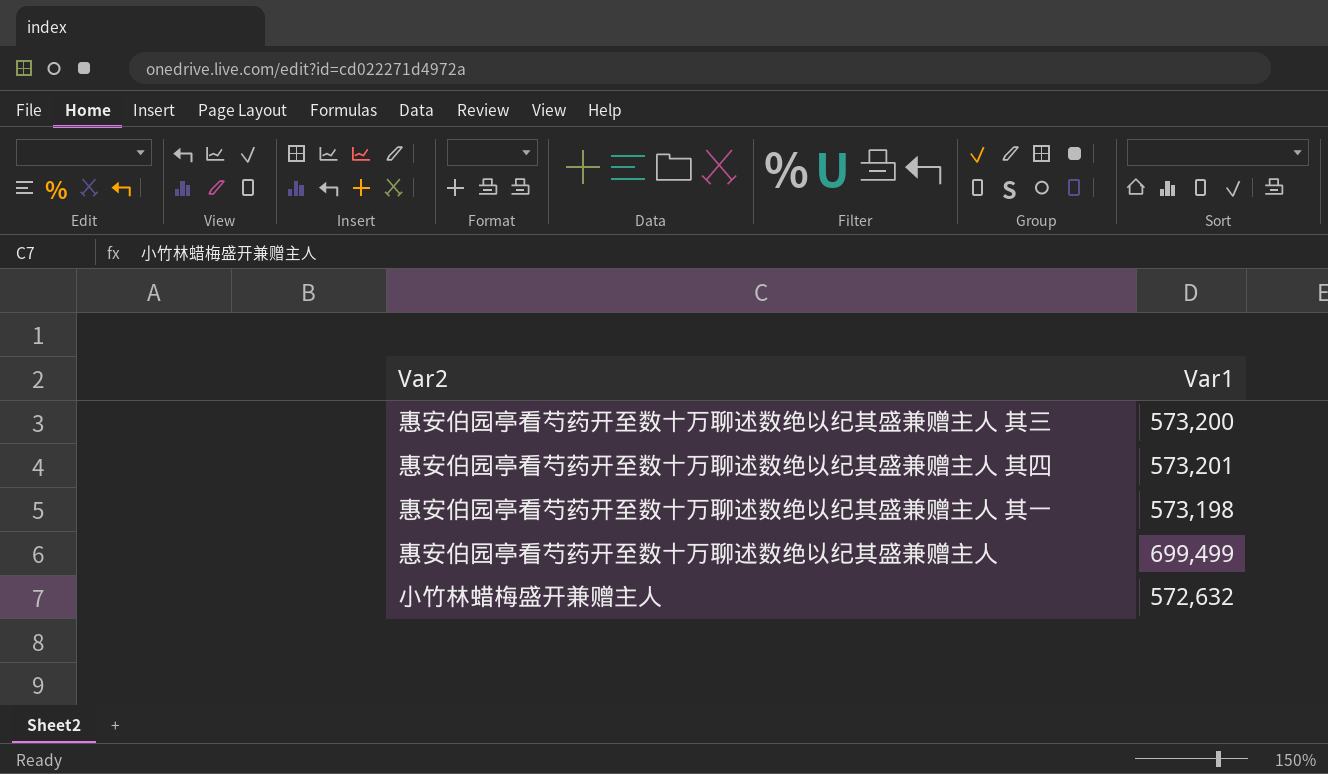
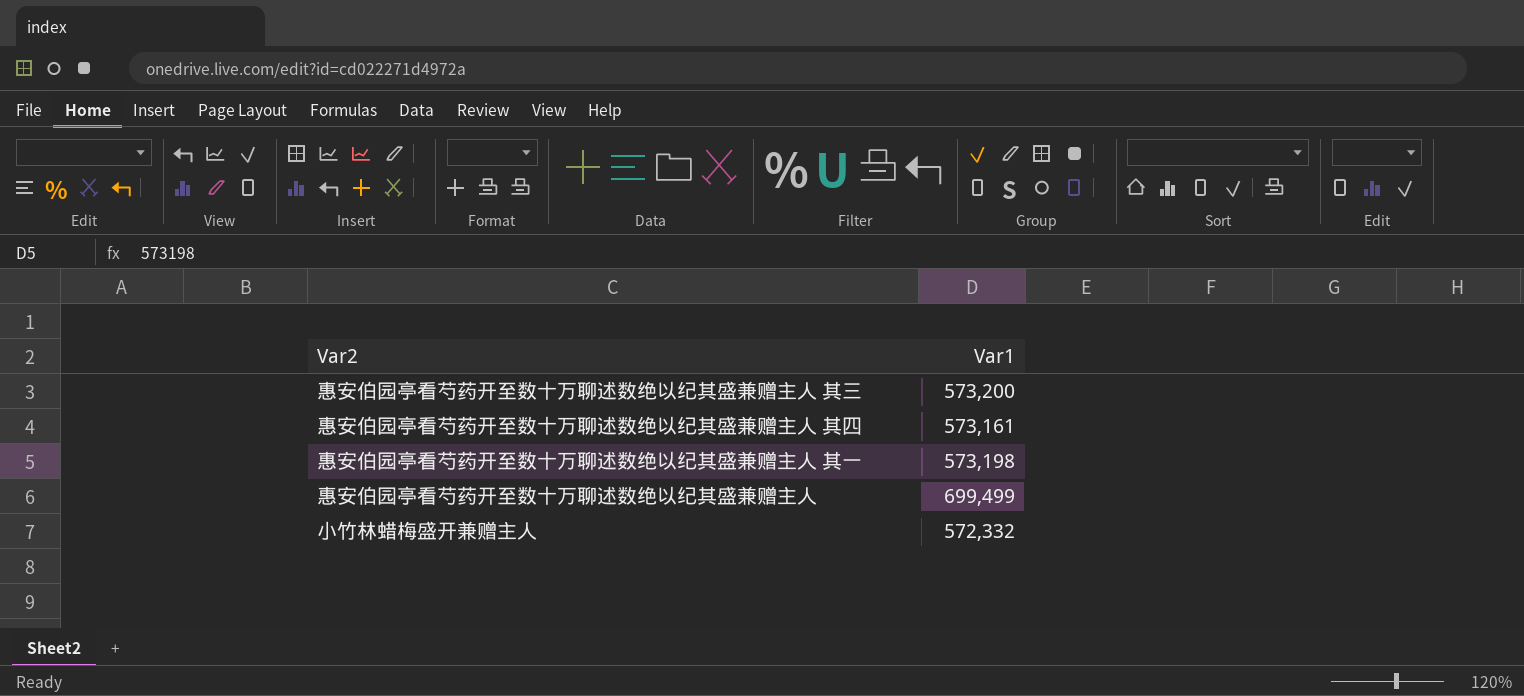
惠安伯园亭看芍药开至数十万聊述数绝以纪其盛兼赠主人 其四 | Var1: 573,201 -> 573,161
小竹林蜡梅盛开兼赠主人 | Var1: 572,632 -> 572,332

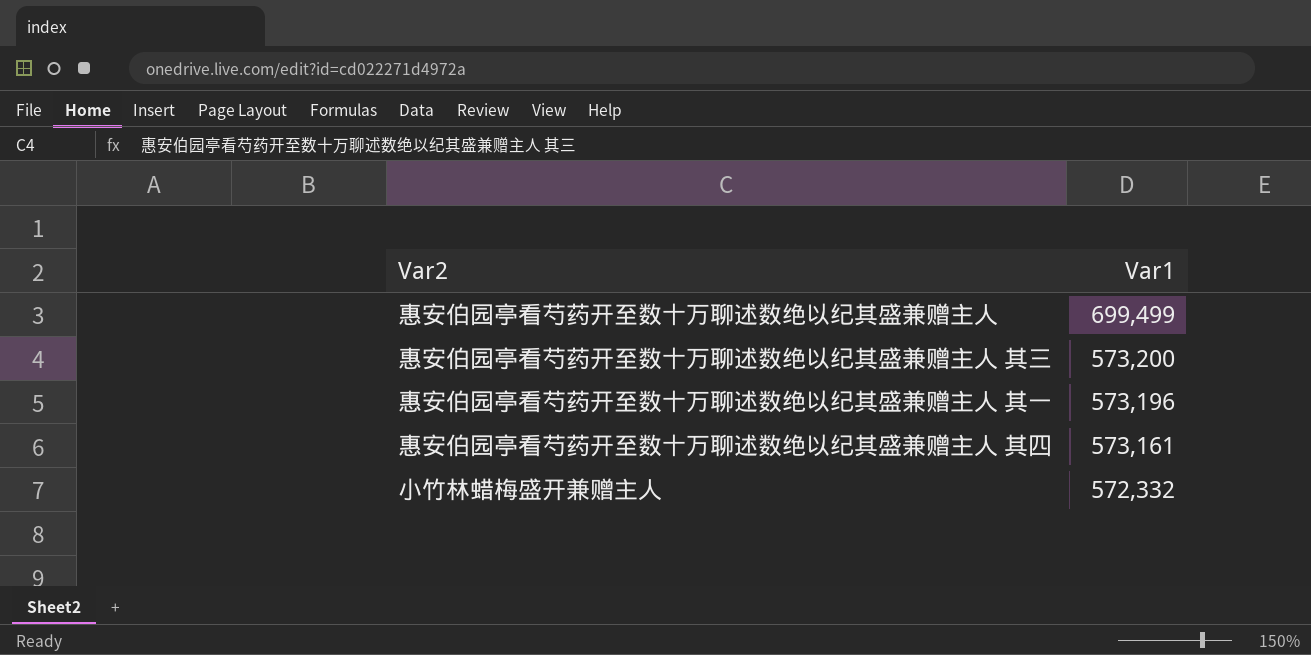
row order: none -> Var1 descending
惠安伯园亭看芍药开至数十万聊述数绝以纪其盛兼赠主人 其一 | Var1: 573,198 -> 573,196

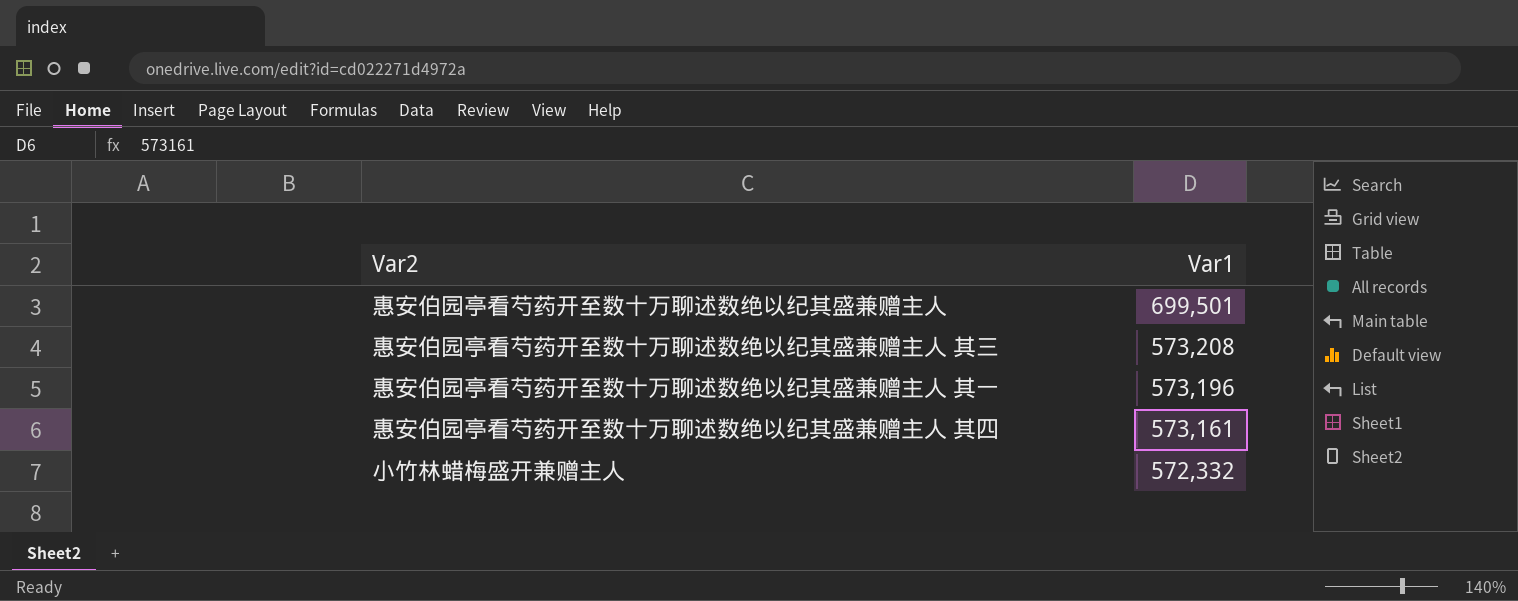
惠安伯园亭看芍药开至数十万聊述数绝以纪其盛兼赠主人 | Var1: 699,499 -> 699,501
惠安伯园亭看芍药开至数十万聊述数绝以纪其盛兼赠主人 其三 | Var1: 573,200 -> 573,208

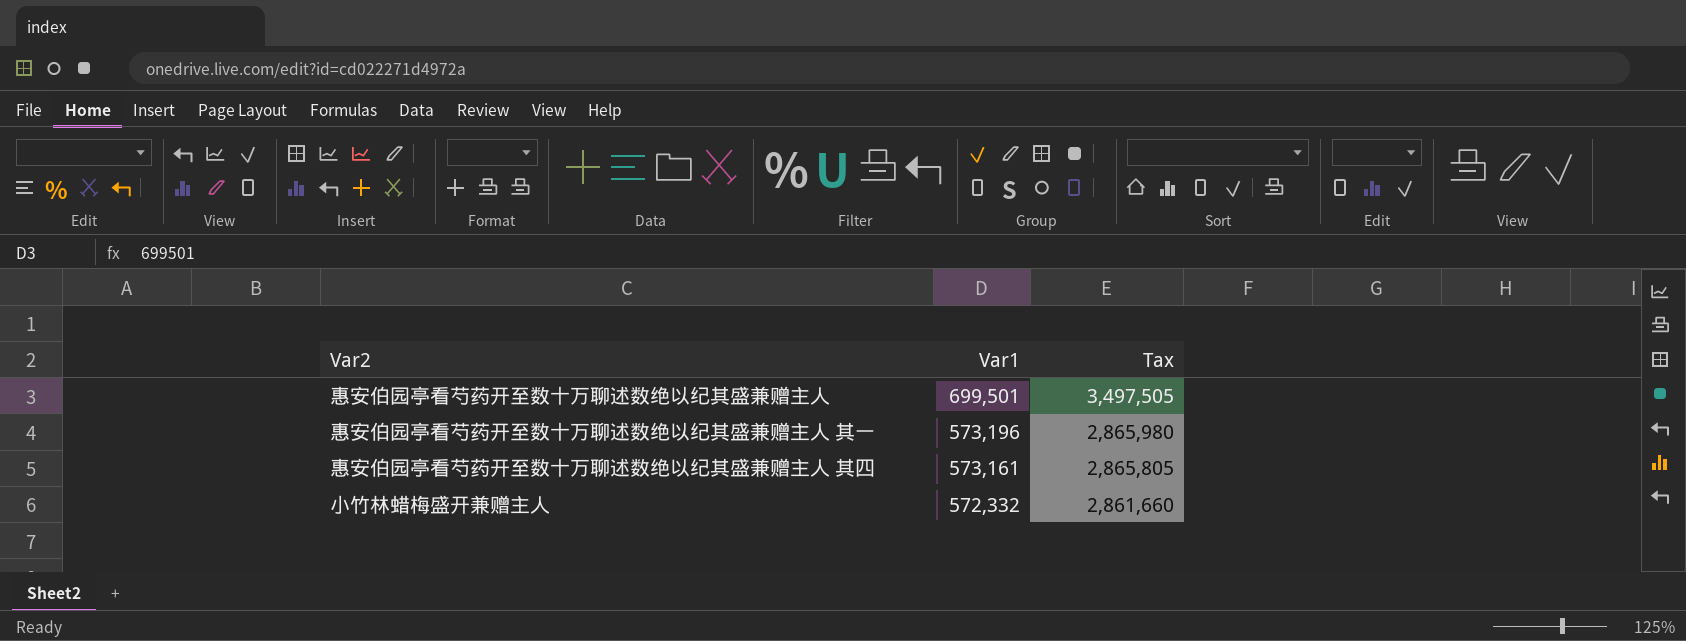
column Tax | formula: none -> [Var1] * 5
row 惠安伯园亭看芍药开至数十万聊述数绝以纪其盛兼赠主人 其三: 573,208 -> none

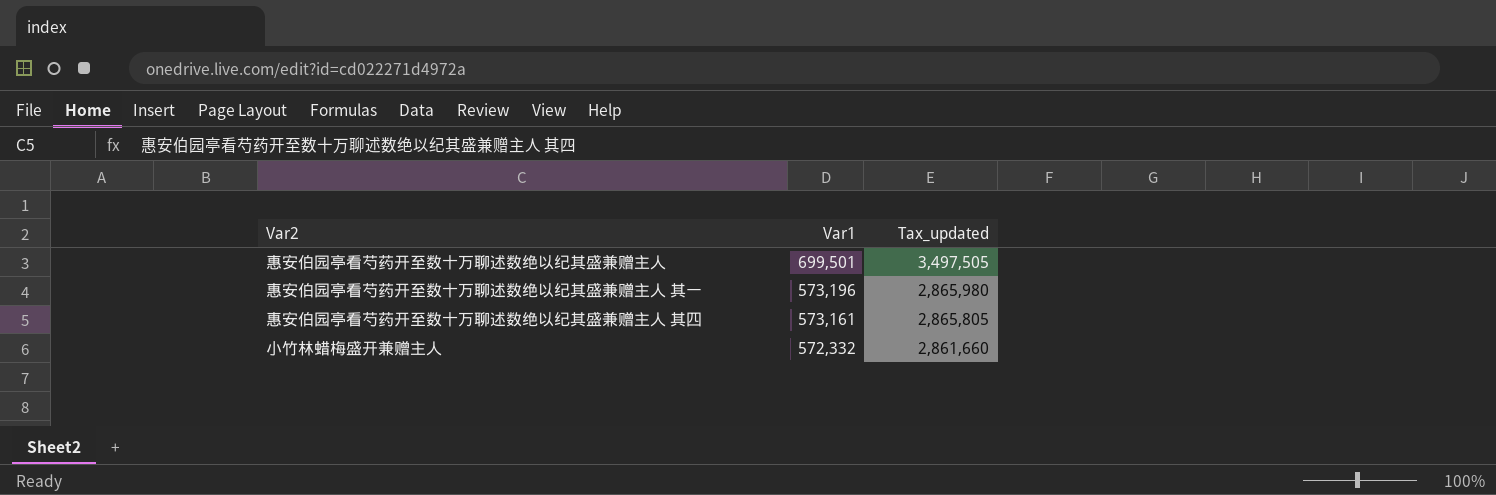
column name: Tax -> Tax_updated

